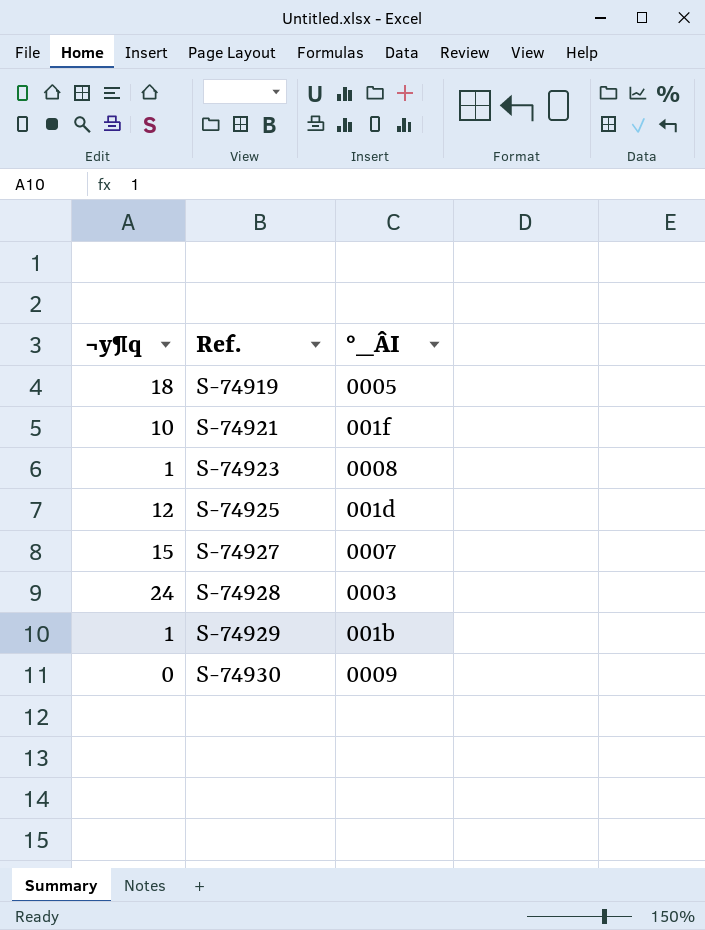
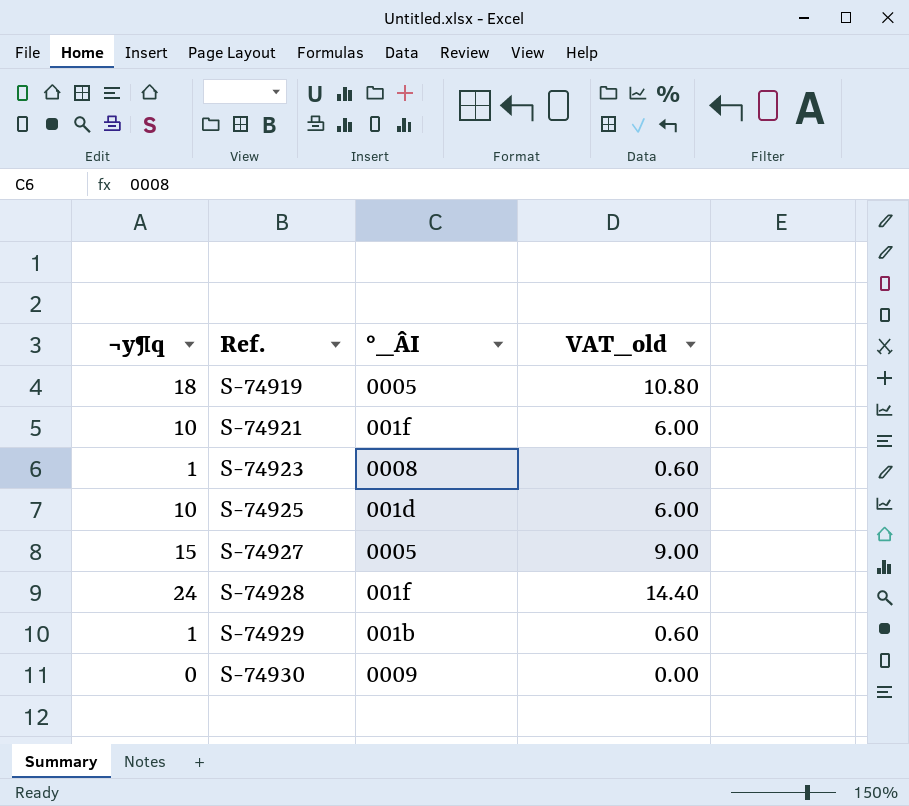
column VAT_old | formula: none -> [¬y¶q] * 0.6
S-74925 | ¬y¶q: 12 -> 10
S-74927 | °_ÂI: 0007 -> 0005
S-74928 | °_ÂI: 0003 -> 001f

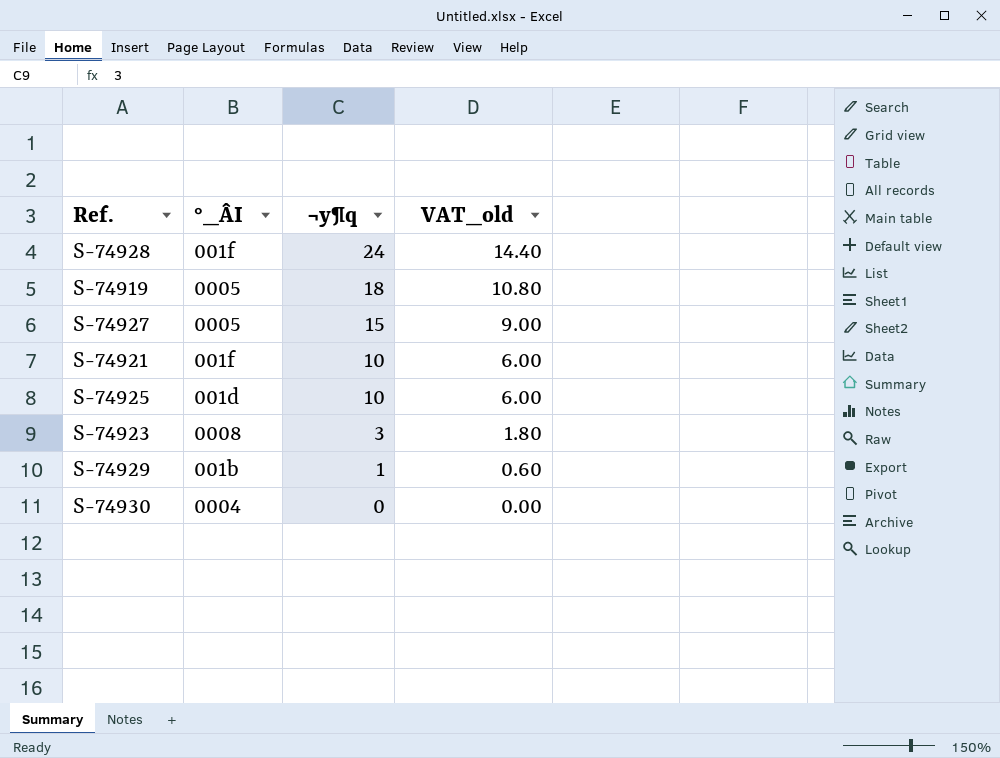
row order: Ref. ascending -> ¬y¶q descending
column ¬y¶q | position: 1 -> 3
S-74923 | ¬y¶q: 1 -> 3
S-74923 | VAT_old: 0.60 -> 1.80
S-74930 | °_ÂI: 0009 -> 0004

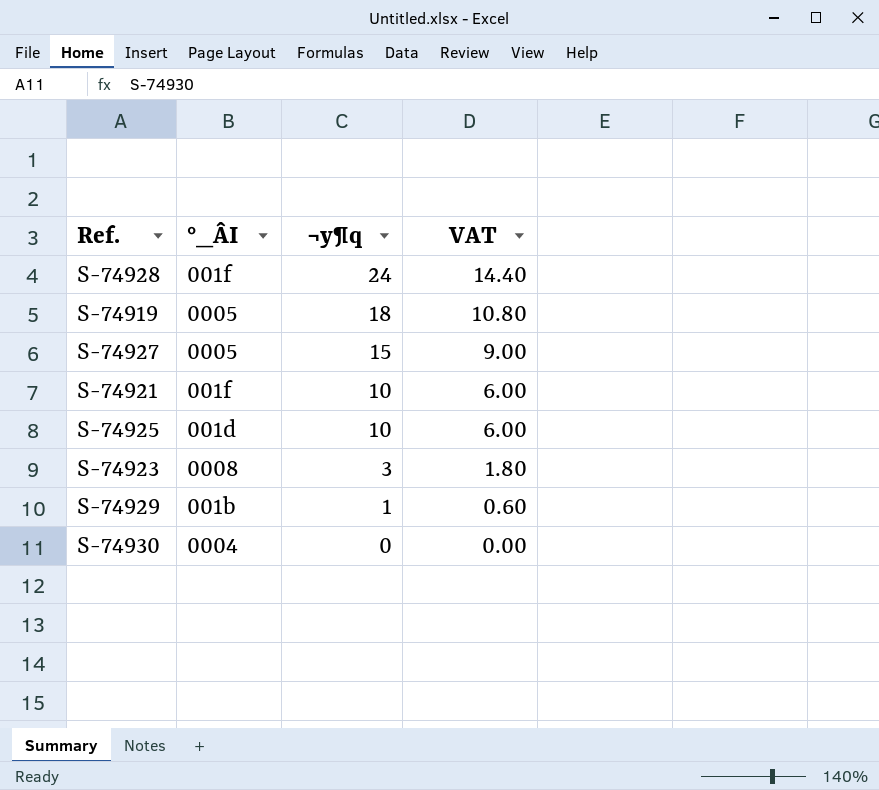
column name: VAT_old -> VAT

